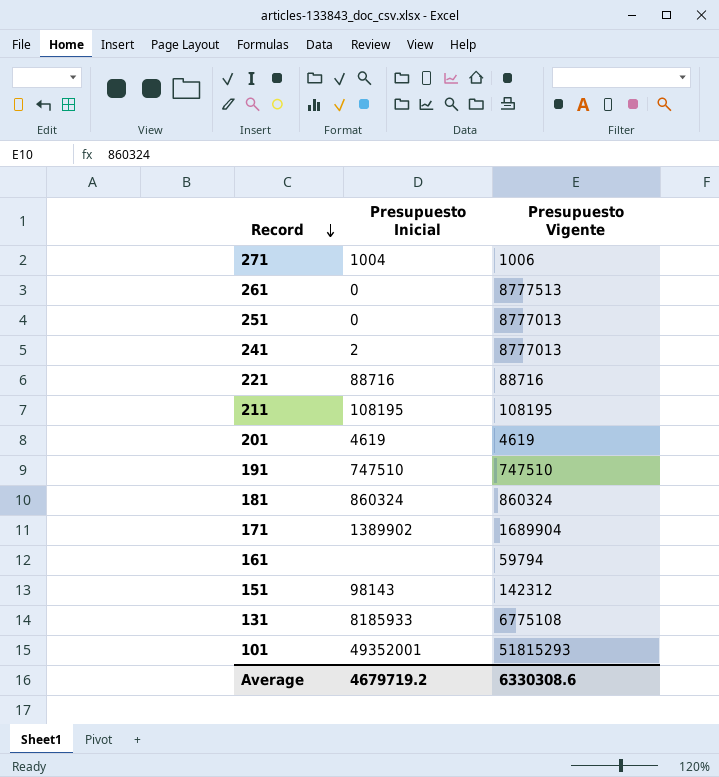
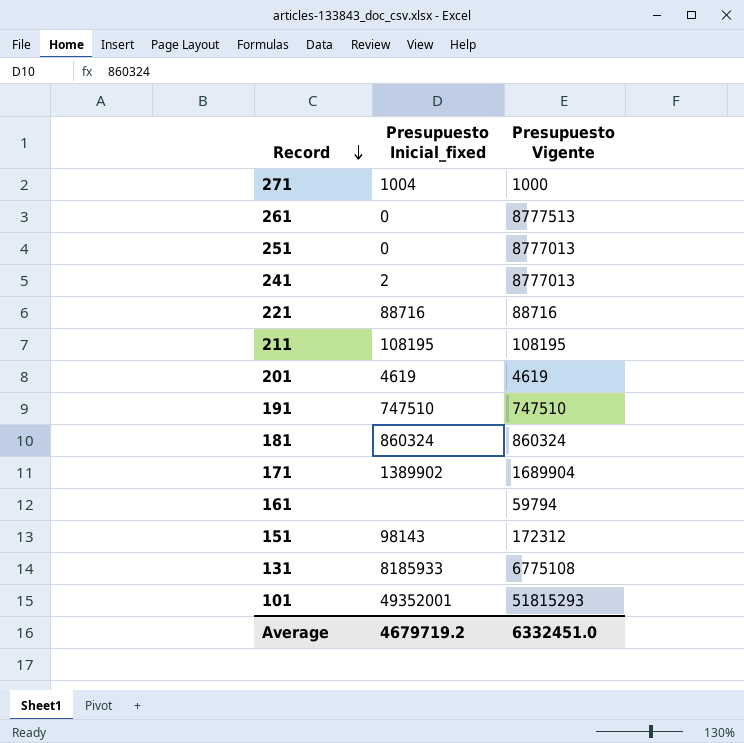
column name: Presupuesto Inicial -> Presupuesto Inicial_fixed
271 | Presupuesto Vigente: 1006 -> 1000
151 | Presupuesto Vigente: 142312 -> 172312
Average | Presupuesto Vigente: 6330308.6 -> 6332451.0

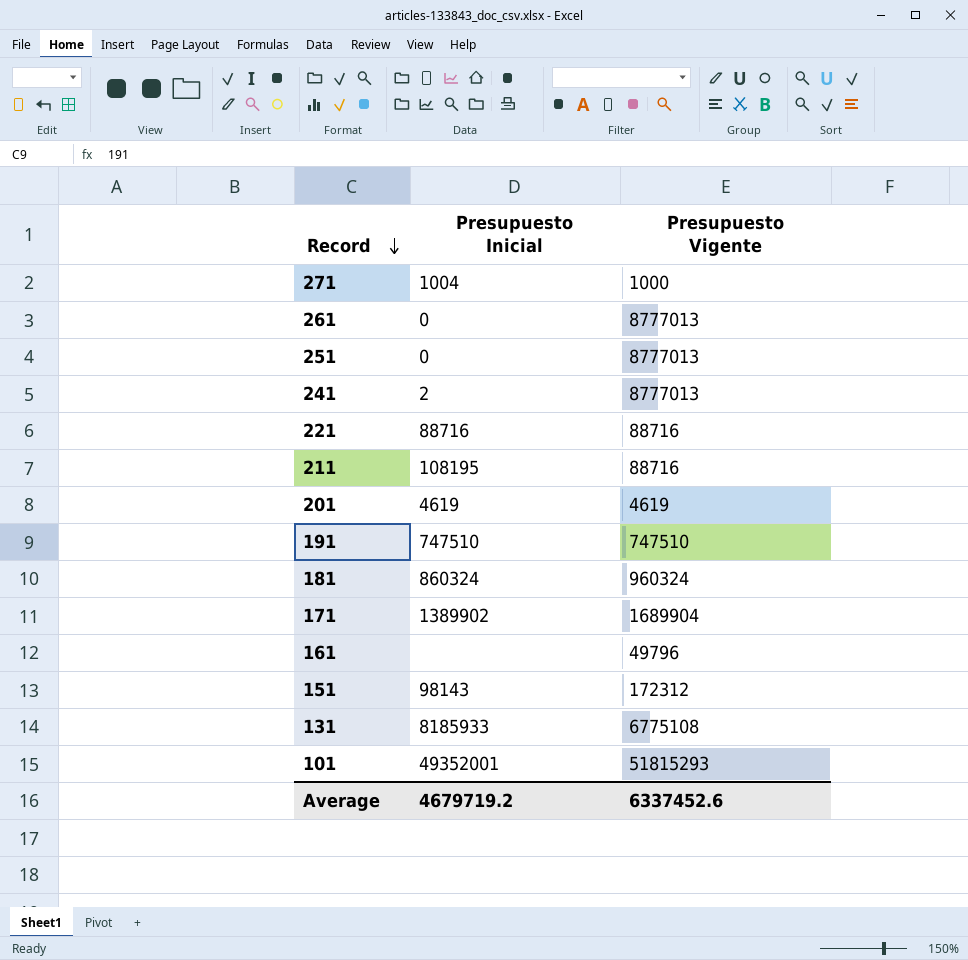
column name: Presupuesto Inicial_fixed -> Presupuesto Inicial
261 | Presupuesto Vigente: 8777513 -> 8777013
211 | Presupuesto Vigente: 108195 -> 88716
181 | Presupuesto Vigente: 860324 -> 960324
161 | Presupuesto Vigente: 59794 -> 49796
Average | Presupuesto Vigente: 6332451.0 -> 6337452.6

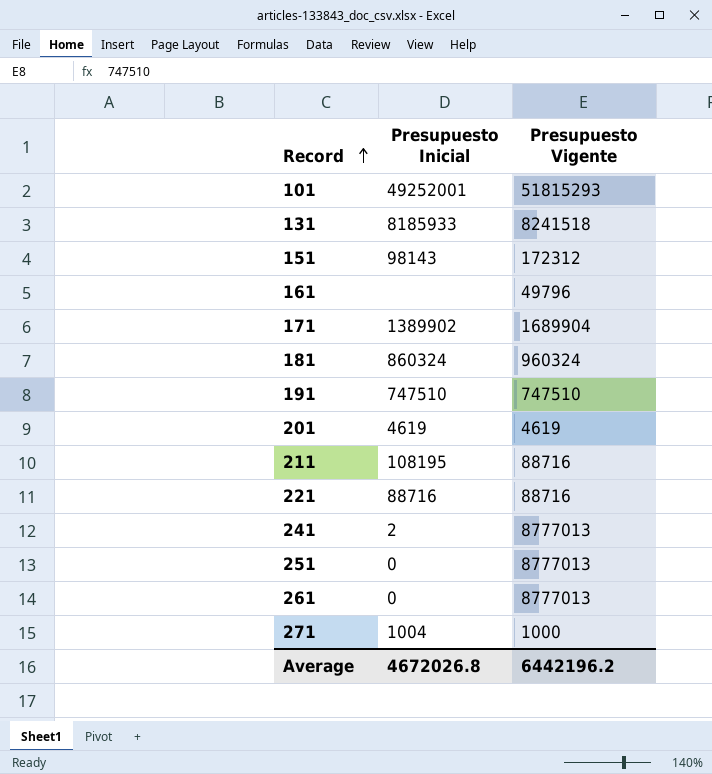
row order: Record descending -> Record ascending
101 | Presupuesto Inicial: 49352001 -> 49252001
131 | Presupuesto Vigente: 6775108 -> 8241518
Average | Presupuesto Inicial: 4679719.2 -> 4672026.8
Average | Presupuesto Vigente: 6337452.6 -> 6442196.2

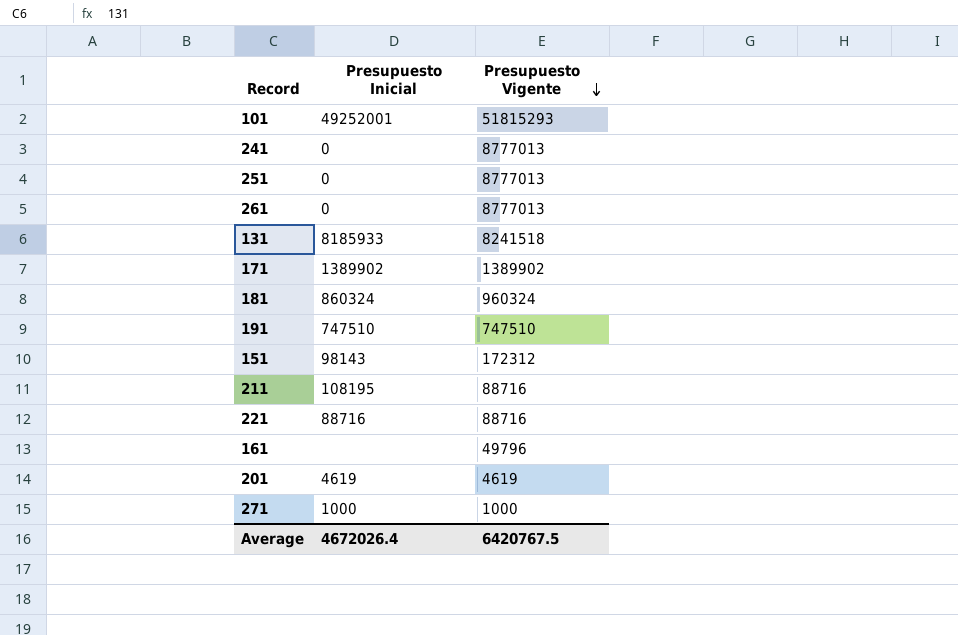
row order: Record ascending -> Presupuesto Vigente descending
241 | Presupuesto Inicial: 2 -> 0
171 | Presupuesto Vigente: 1689904 -> 1389902
271 | Presupuesto Inicial: 1004 -> 1000
Average | Presupuesto Inicial: 4672026.8 -> 4672026.4
Average | Presupuesto Vigente: 6442196.2 -> 6420767.5

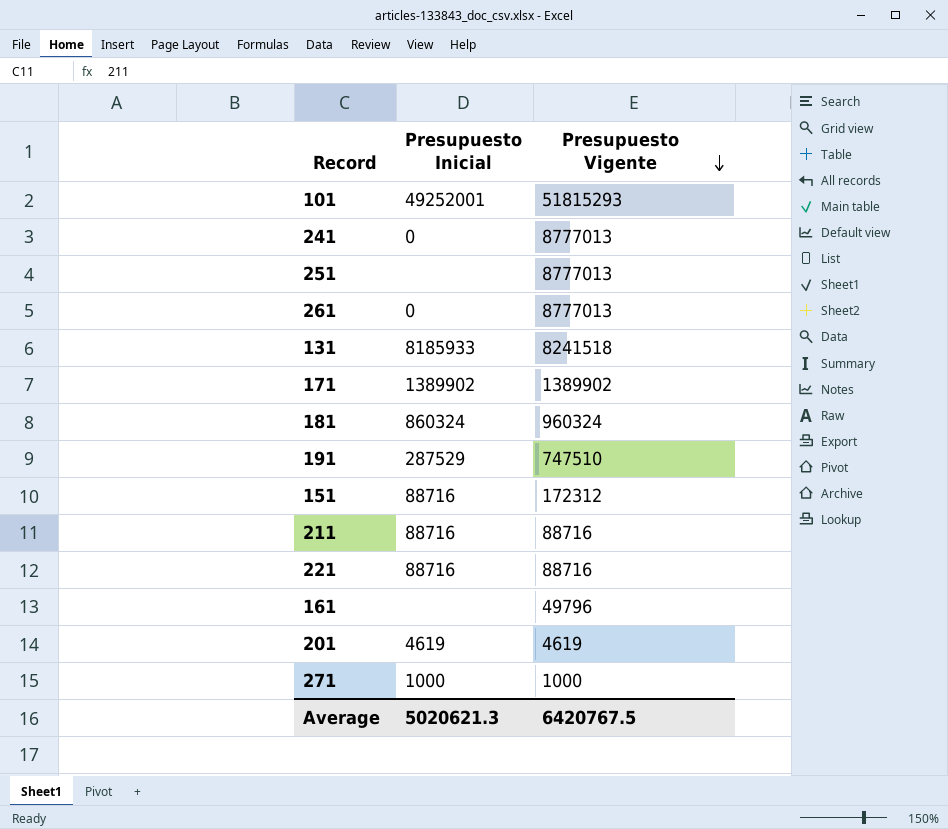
251 | Presupuesto Inicial: 0 -> none
191 | Presupuesto Inicial: 747510 -> 287529
151 | Presupuesto Inicial: 98143 -> 88716
211 | Presupuesto Inicial: 108195 -> 88716
Average | Presupuesto Inicial: 4672026.4 -> 5020621.3

